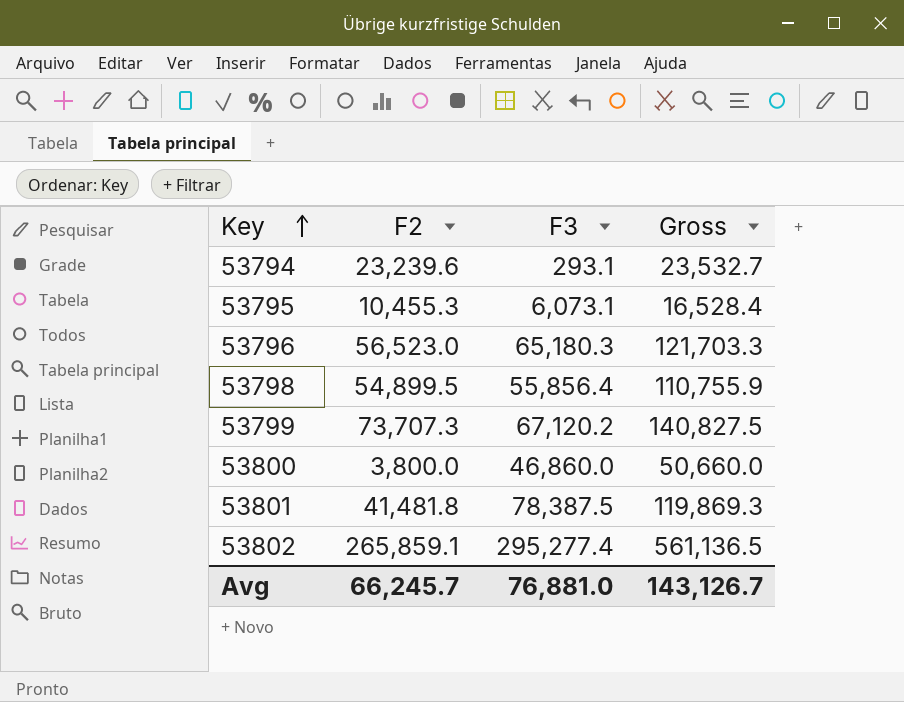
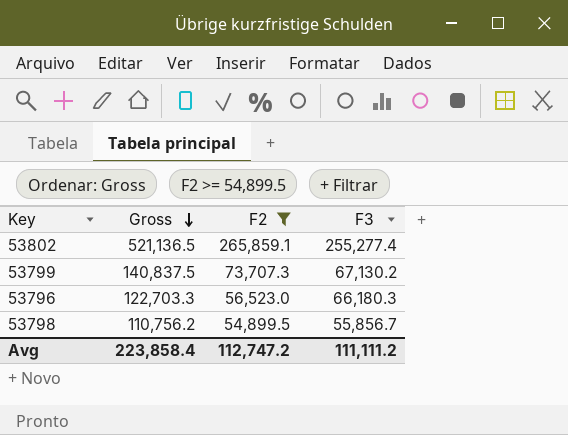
filter: none -> F2 >= 54,899.5
row order: Key ascending -> Gross descending
column Gross | position: 4 -> 2
53802 | Gross: 561,136.5 -> 521,136.5
53802 | F3: 295,277.4 -> 255,277.4
53799 | Gross: 140,827.5 -> 140,837.5
53799 | F3: 67,120.2 -> 67,130.2
53796 | Gross: 121,703.3 -> 122,703.3
53796 | F3: 65,180.3 -> 66,180.3
53798 | Gross: 110,755.9 -> 110,756.2
53798 | F3: 55,856.4 -> 55,856.7
Avg | Gross: 143,126.7 -> 223,858.4
Avg | F2: 66,245.7 -> 112,747.2
Avg | F3: 76,881.0 -> 111,111.2

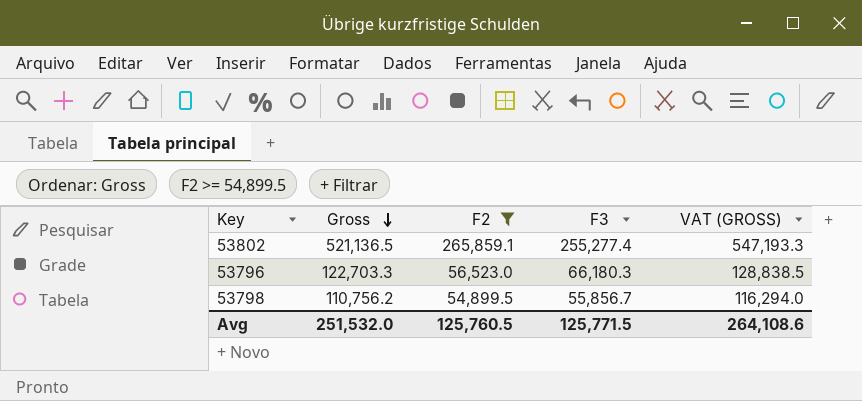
column VAT (GROSS) | formula: none -> [Gross] * 1.05
row 53799: 140,837.5 | 73,707.3 | 67,130.2 -> none
Avg | Gross: 223,858.4 -> 251,532.0
Avg | F2: 112,747.2 -> 125,760.5
Avg | F3: 111,111.2 -> 125,771.5

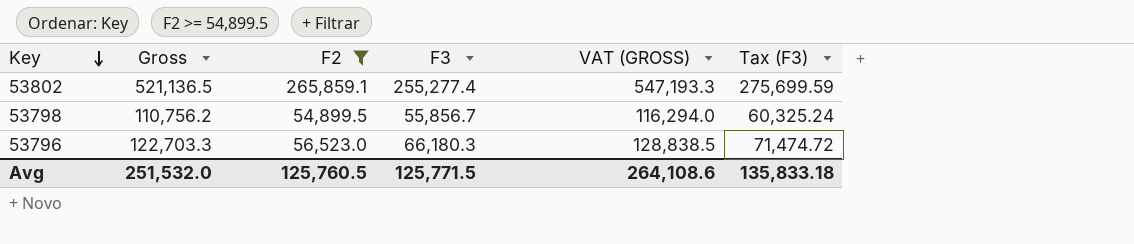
row order: Gross descending -> Key descending
column Tax (F3) | formula: none -> [F3] * 1.08

